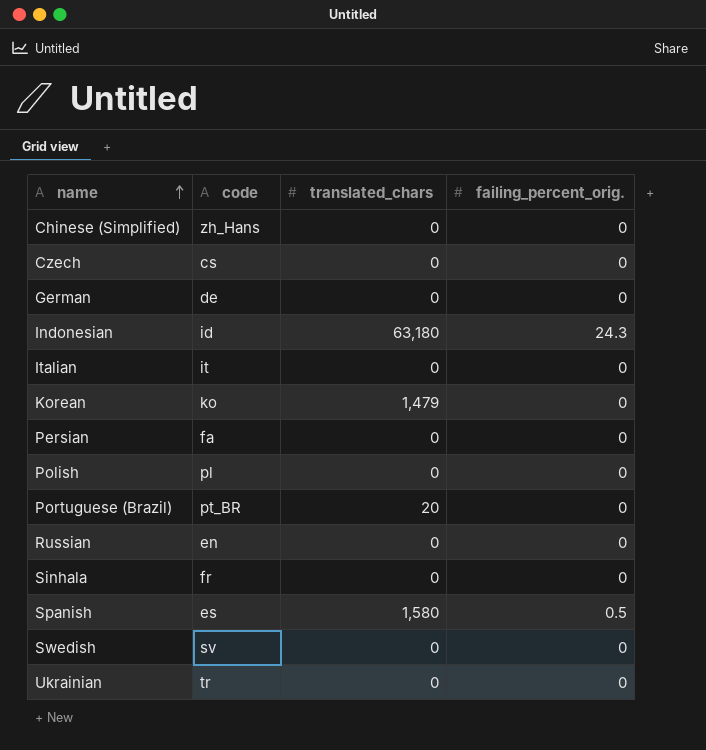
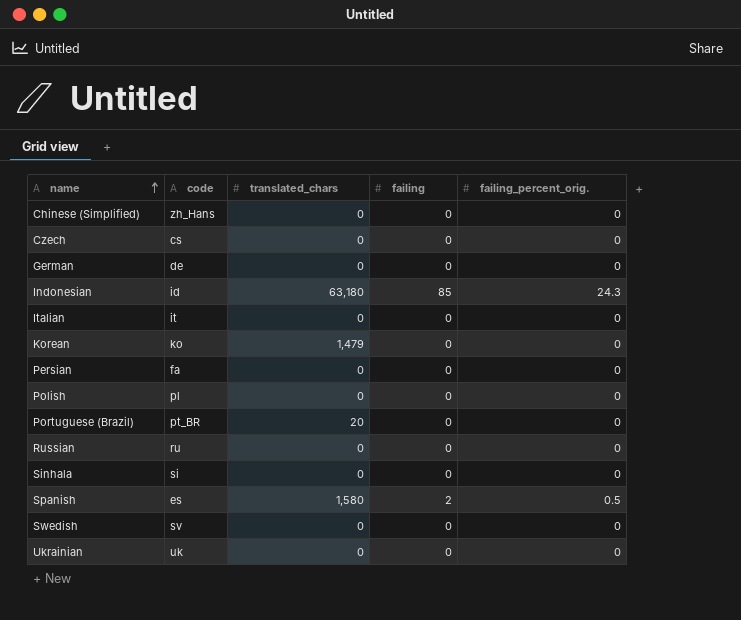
column failing | position: none -> 4
Russian | code: en -> ru
Sinhala | code: fr -> si
Ukrainian | code: tr -> uk

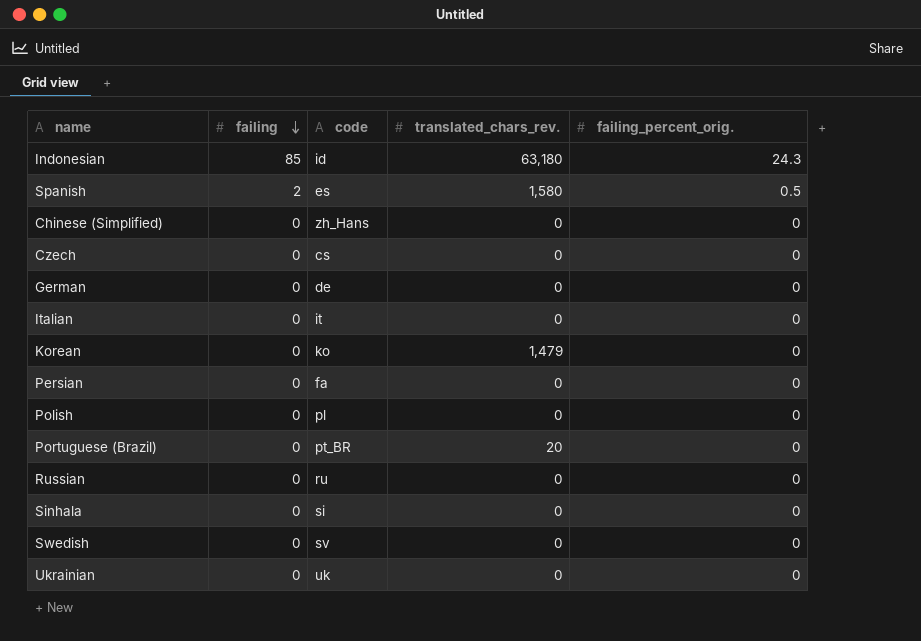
row order: name ascending -> failing descending
column failing | position: 4 -> 2
column name: translated_chars -> translated_chars_rev.

